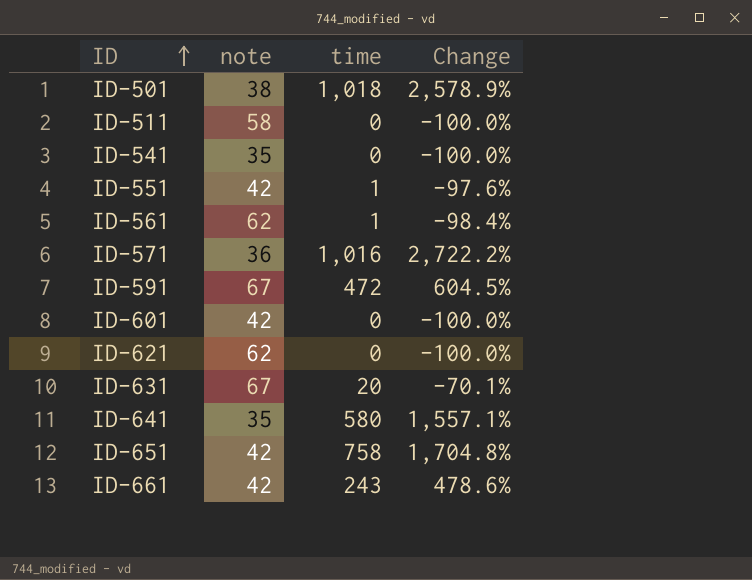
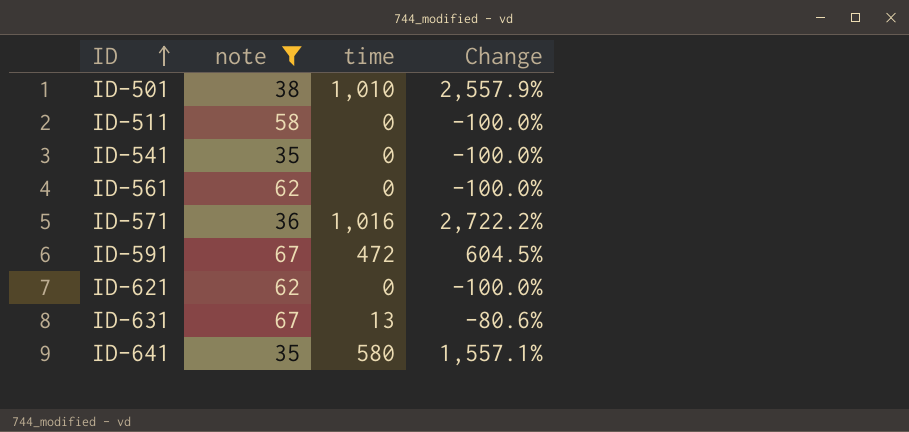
filter: none -> note != 42
ID-501 | time: 1,018 -> 1,010
ID-501 | Change: 2,578.9% -> 2,557.9%
ID-561 | time: 1 -> 0
ID-561 | Change: -98.4% -> -100.0%
ID-631 | time: 20 -> 13
ID-631 | Change: -70.1% -> -80.6%

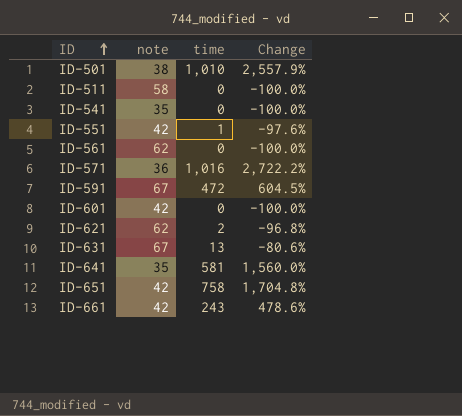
filter: note != 42 -> none
ID-621 | time: 0 -> 2
ID-621 | Change: -100.0% -> -96.8%
ID-641 | time: 580 -> 581
ID-641 | Change: 1,557.1% -> 1,560.0%

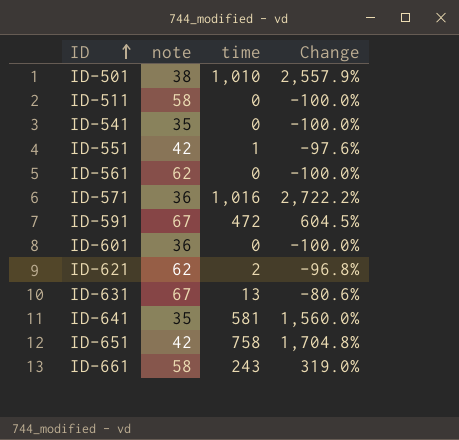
ID-601 | note: 42 -> 36
ID-661 | note: 42 -> 58
ID-661 | Change: 478.6% -> 319.0%

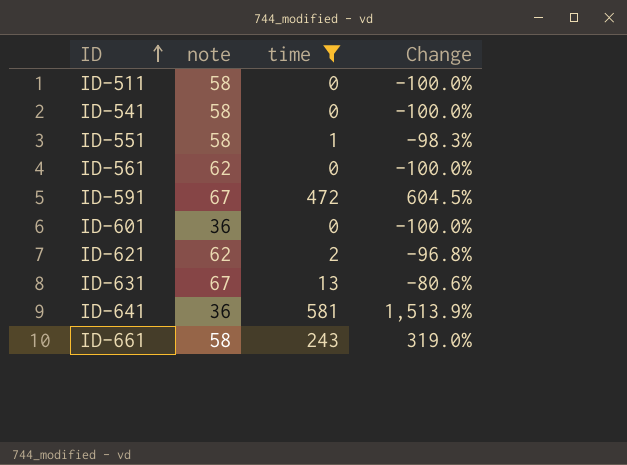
filter: none -> time <= 581
ID-541 | note: 35 -> 58
ID-551 | note: 42 -> 58
ID-551 | Change: -97.6% -> -98.3%
ID-641 | note: 35 -> 36
ID-641 | Change: 1,560.0% -> 1,513.9%

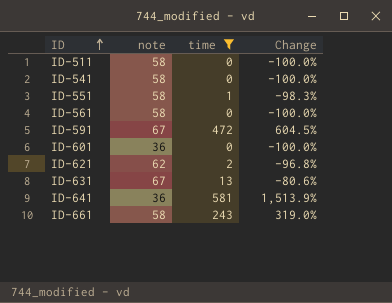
ID-561 | note: 62 -> 58

